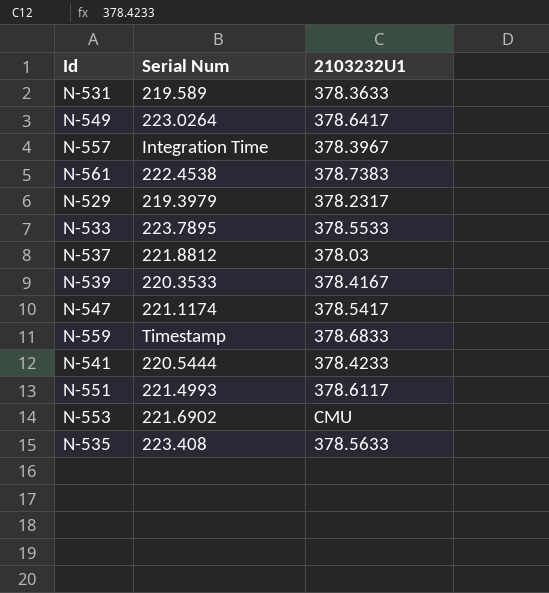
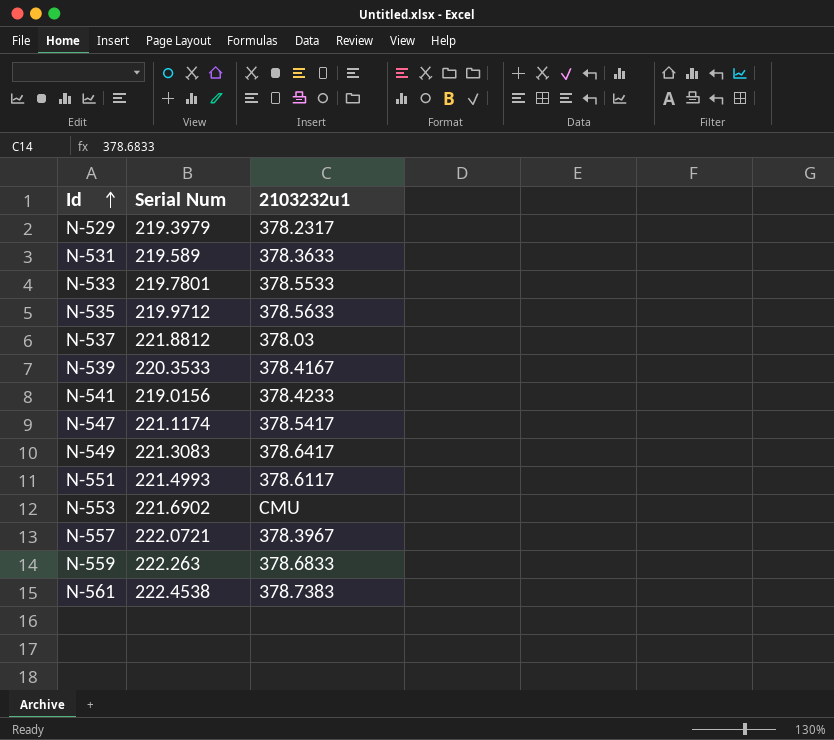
row order: none -> Id ascending
column name: 2103232U1 -> 2103232u1
N-533 | Serial Num: 223.7895 -> 219.7801
N-535 | Serial Num: 223.408 -> 219.9712
N-541 | Serial Num: 220.5444 -> 219.0156
N-549 | Serial Num: 223.0264 -> 221.3083
N-557 | Serial Num: Integration Time -> 222.0721
N-559 | Serial Num: Timestamp -> 222.263

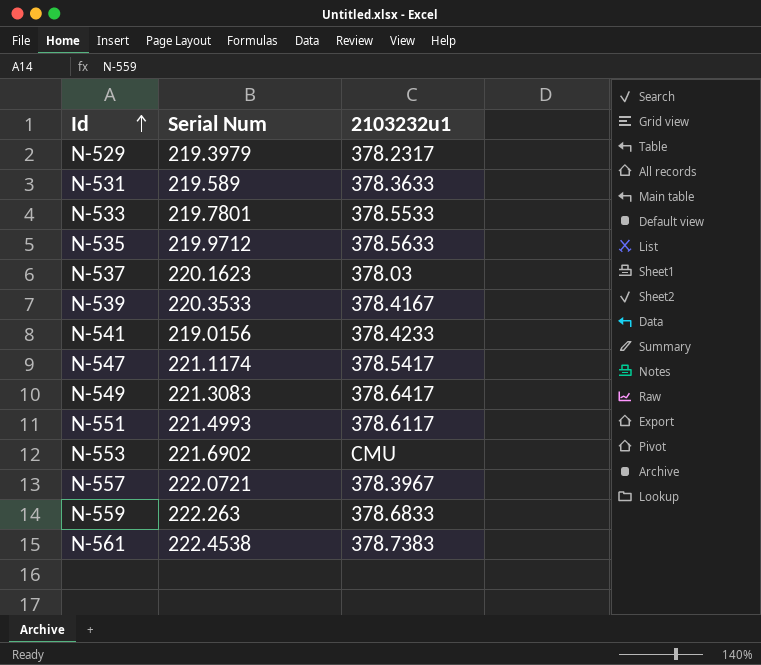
N-537 | Serial Num: 221.8812 -> 220.1623

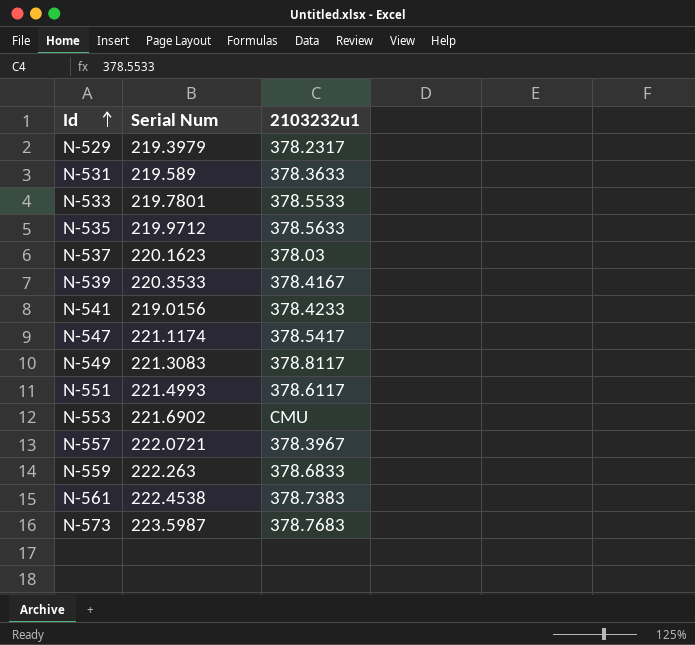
N-549 | 2103232u1: 378.6417 -> 378.8117
row N-573: none -> 223.5987 | 378.7683

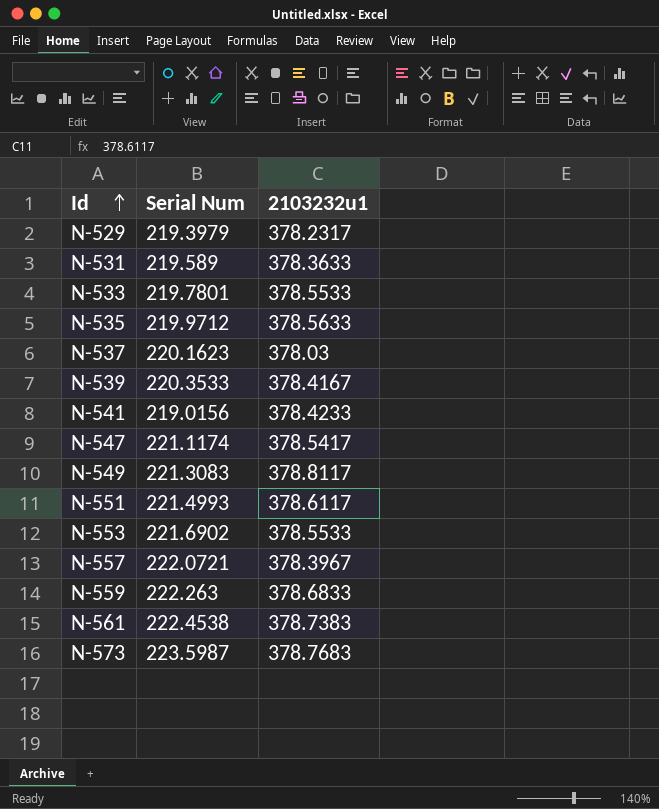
N-553 | 2103232u1: CMU -> 378.5533

